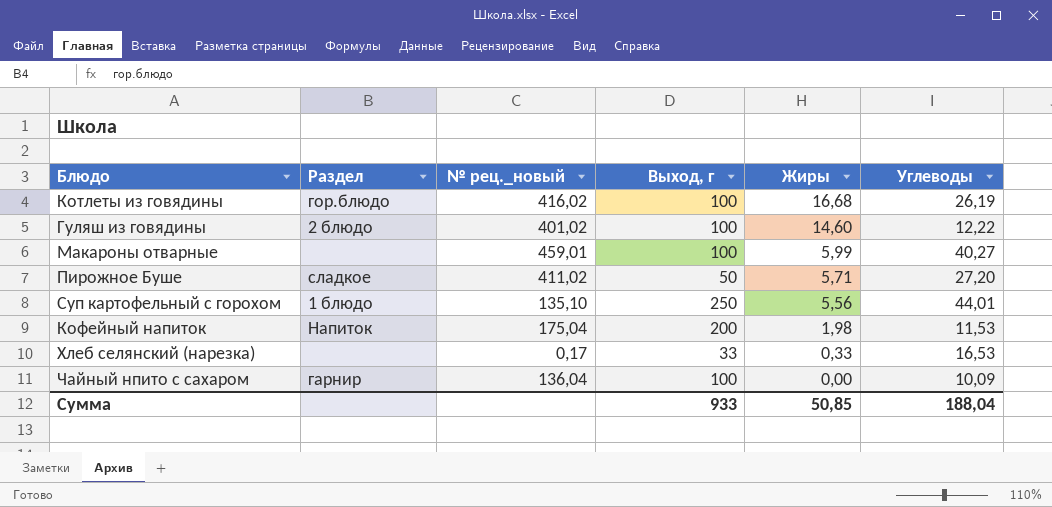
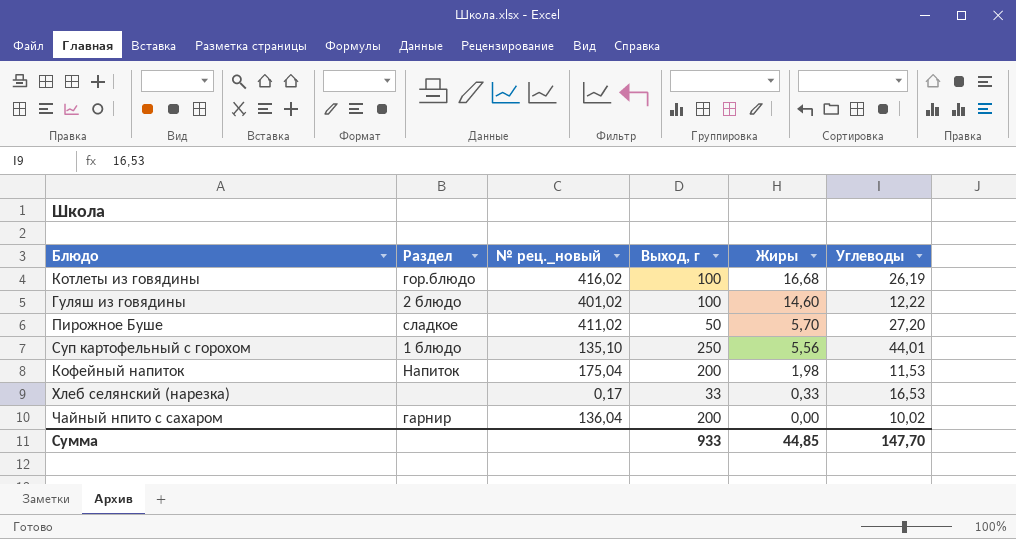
row Макароны отварные: none | 459,01 | 100 | 5,99 | 40,27 -> none
Пирожное Буше | Жиры: 5,71 -> 5,70
Чайный нпито с сахаром | Выход, г: 100 -> 200
Чайный нпито с сахаром | Углеводы: 10,09 -> 10,02
Сумма | Жиры: 50,85 -> 44,85
Сумма | Углеводы: 188,04 -> 147,70

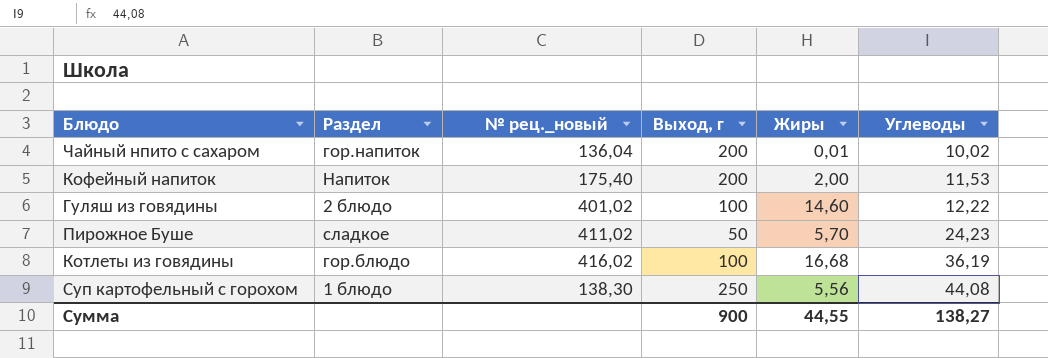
row order: Жиры descending -> Углеводы ascending
row Хлеб селянский (нарезка): none | 0,17 | 33 | 0,33 | 16,53 -> none
Чайный нпито с сахаром | Раздел: гарнир -> гор.напиток
Чайный нпито с сахаром | Жиры: 0,00 -> 0,01
Кофейный напиток | № рец._новый: 175,04 -> 175,40
Кофейный напиток | Жиры: 1,98 -> 2,00
Пирожное Буше | Углеводы: 27,20 -> 24,23
Котлеты из говядины | Углеводы: 26,19 -> 36,19
Суп картофельный с горохом | № рец._новый: 135,10 -> 138,30
Суп картофельный с горохом | Углеводы: 44,01 -> 44,08
Сумма | Выход, г: 933 -> 900
Сумма | Жиры: 44,85 -> 44,55
Сумма | Углеводы: 147,70 -> 138,27

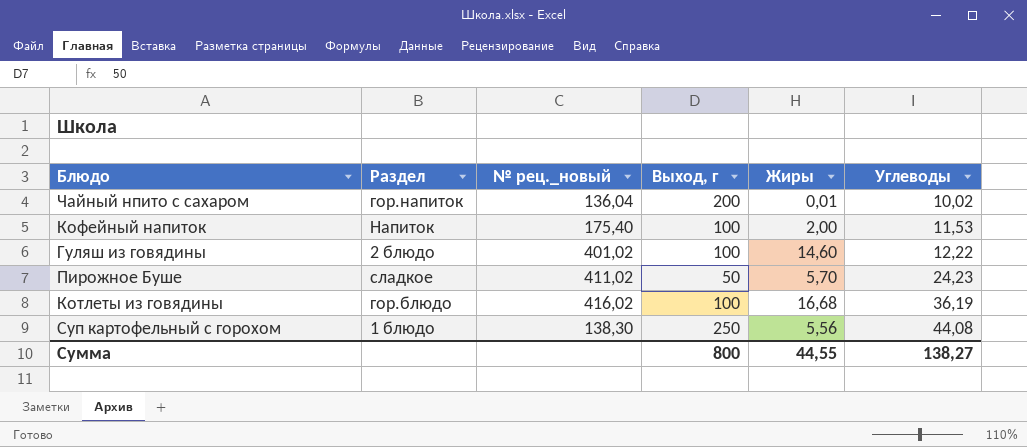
Кофейный напиток | Выход, г: 200 -> 100
Сумма | Выход, г: 900 -> 800

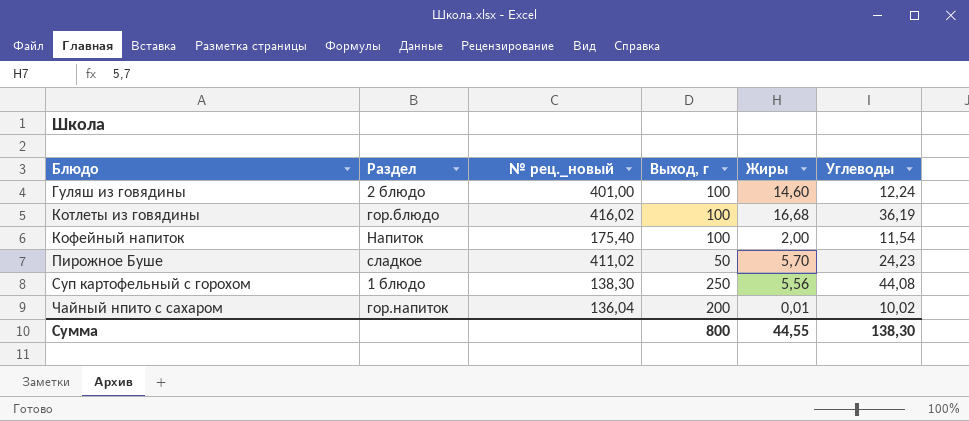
row order: Углеводы ascending -> Блюдо ascending
Гуляш из говядины | № рец._новый: 401,02 -> 401,00
Гуляш из говядины | Углеводы: 12,22 -> 12,24
Кофейный напиток | Углеводы: 11,53 -> 11,54
Сумма | Углеводы: 138,27 -> 138,30

